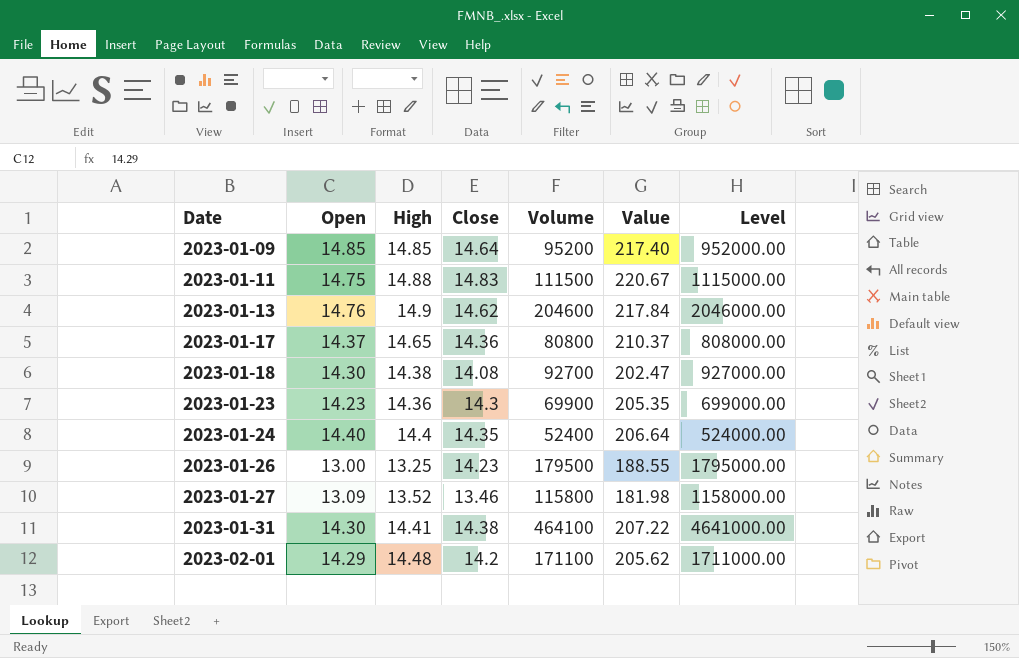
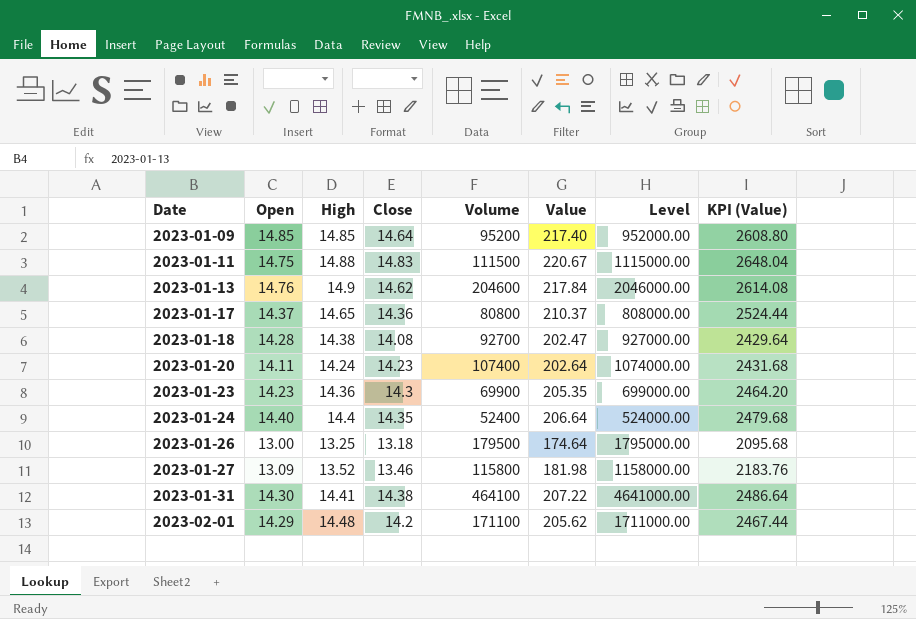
column KPI (Value) | formula: none -> [Value] * 12
2023-01-18 | Open: 14.30 -> 14.28
row 2023-01-20: none -> 14.11 | 14.24 | 14.23 | 107400 | 202.64 | 1074000.00 | 2431.68
2023-01-26 | Close: 14.23 -> 13.18
2023-01-26 | Value: 188.55 -> 174.64

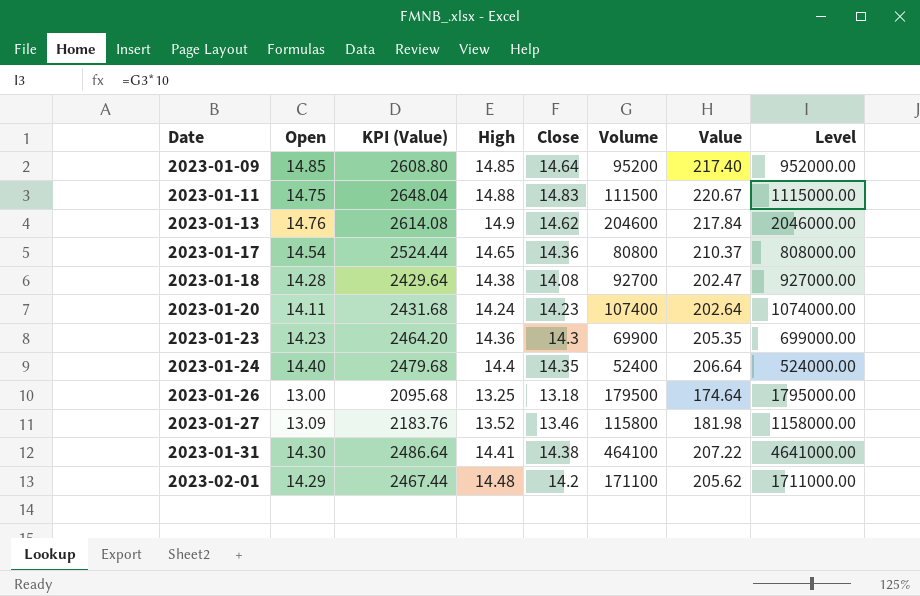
column KPI (Value) | position: 8 -> 3
2023-01-17 | Open: 14.37 -> 14.54

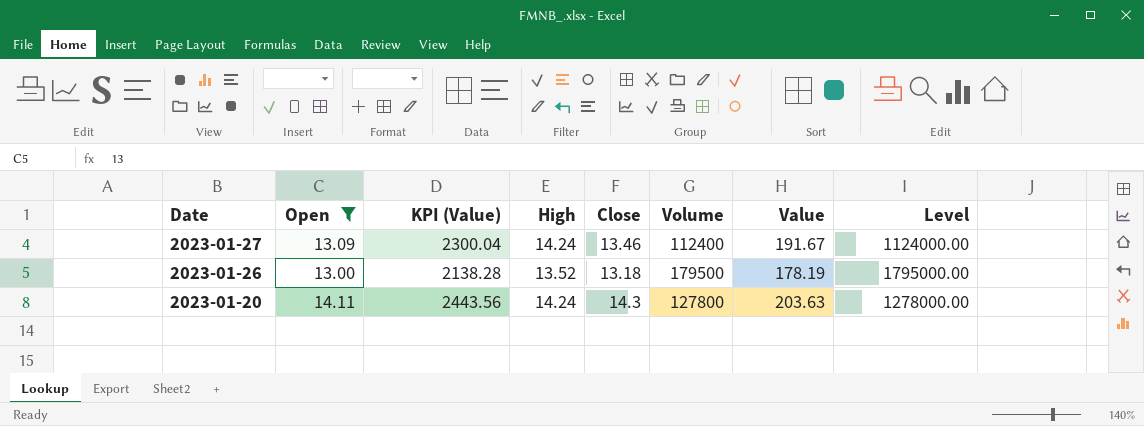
filter: none -> Open <= 14.11
row order: Date ascending -> Date descending
2023-01-27 | KPI (Value): 2183.76 -> 2300.04
2023-01-27 | High: 13.52 -> 14.24
2023-01-27 | Volume: 115800 -> 112400
2023-01-27 | Value: 181.98 -> 191.67
2023-01-27 | Level: 1158000.00 -> 1124000.00
2023-01-26 | KPI (Value): 2095.68 -> 2138.28
2023-01-26 | High: 13.25 -> 13.52
2023-01-26 | Value: 174.64 -> 178.19
2023-01-20 | KPI (Value): 2431.68 -> 2443.56
2023-01-20 | Close: 14.23 -> 14.3
2023-01-20 | Volume: 107400 -> 127800
2023-01-20 | Value: 202.64 -> 203.63
2023-01-20 | Level: 1074000.00 -> 1278000.00

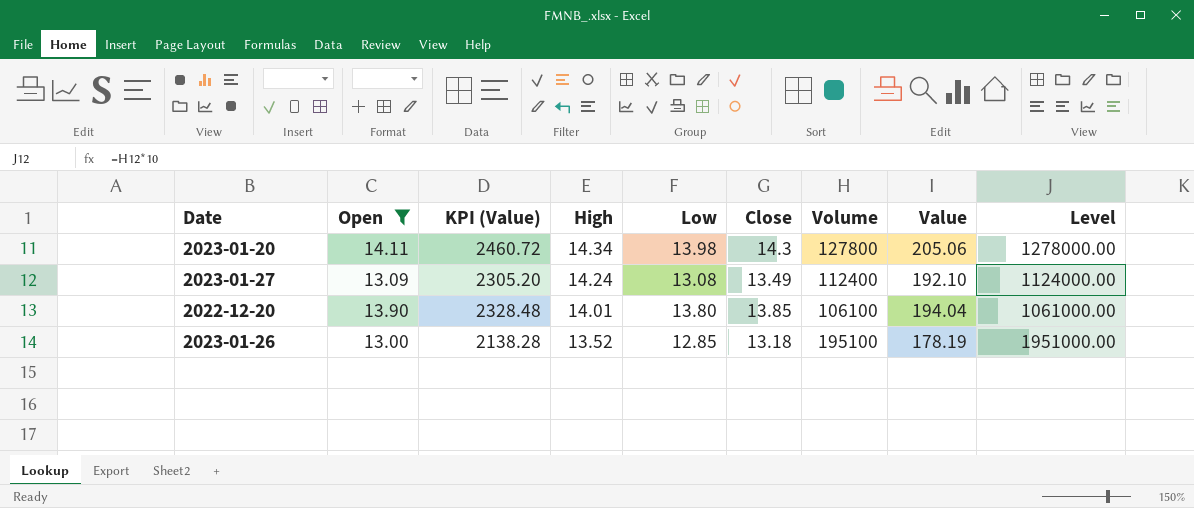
row order: Date descending -> High descending
column Low | position: none -> 5
2023-01-20 | KPI (Value): 2443.56 -> 2460.72
2023-01-20 | High: 14.24 -> 14.34
2023-01-20 | Value: 203.63 -> 205.06
2023-01-27 | KPI (Value): 2300.04 -> 2305.20
2023-01-27 | Close: 13.46 -> 13.49
2023-01-27 | Value: 191.67 -> 192.10
row 2022-12-20: none -> 13.90 | 2328.48 | 14.01 | 13.80 | 13.85 | 106100 | 194.04 | 1061000.00
2023-01-26 | Volume: 179500 -> 195100
2023-01-26 | Level: 1795000.00 -> 1951000.00

